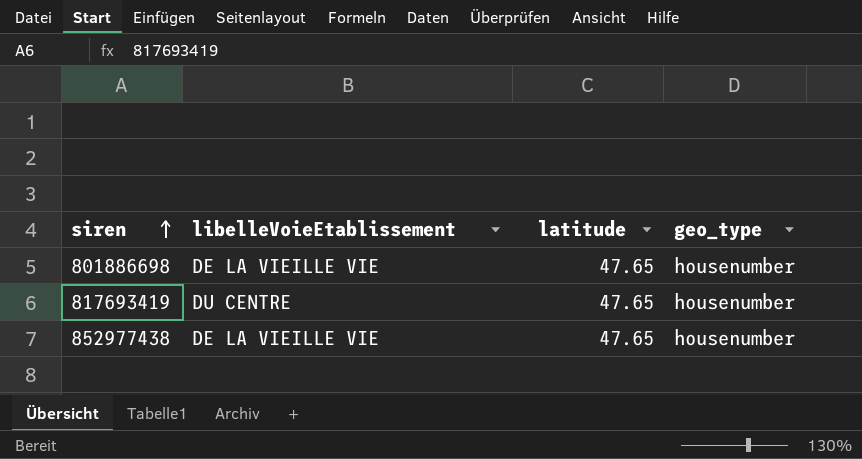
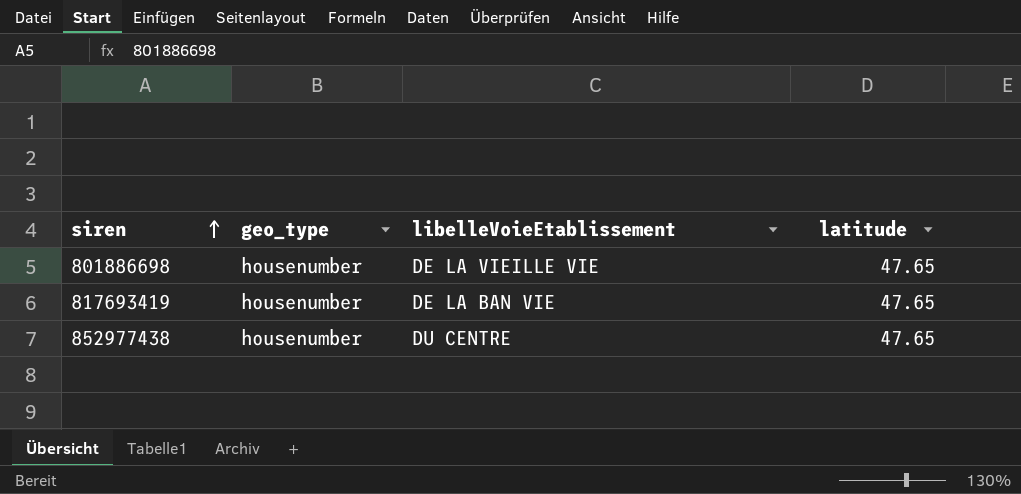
column geo_type | position: 4 -> 2
817693419 | libelleVoieEtablissement: DU CENTRE -> DE LA BAN VIE
852977438 | libelleVoieEtablissement: DE LA VIEILLE VIE -> DU CENTRE

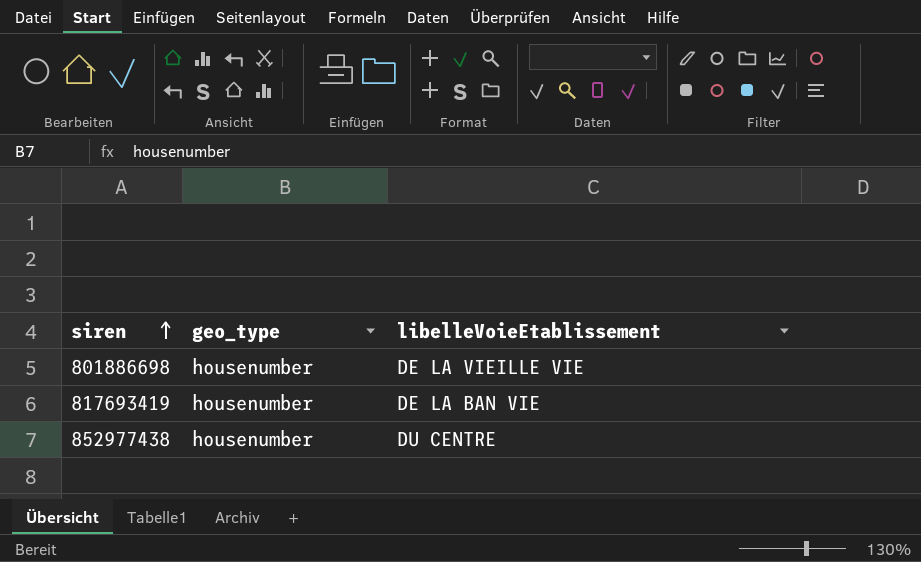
column latitude | position: 4 -> none

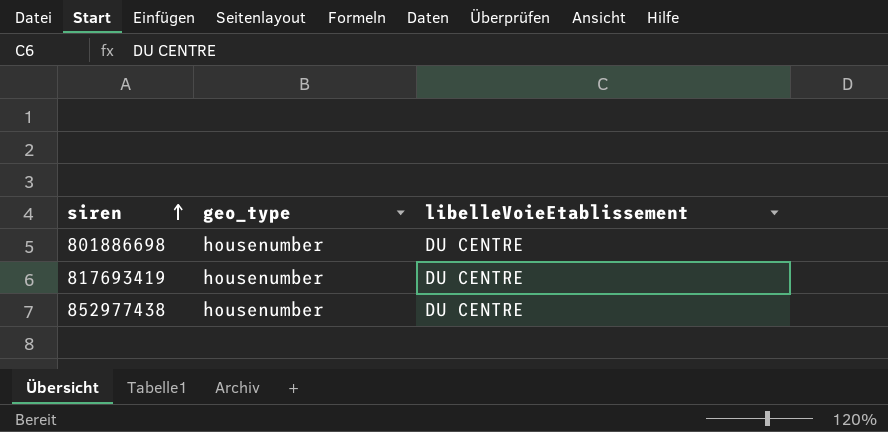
801886698 | libelleVoieEtablissement: DE LA VIEILLE VIE -> DU CENTRE
817693419 | libelleVoieEtablissement: DE LA BAN VIE -> DU CENTRE

